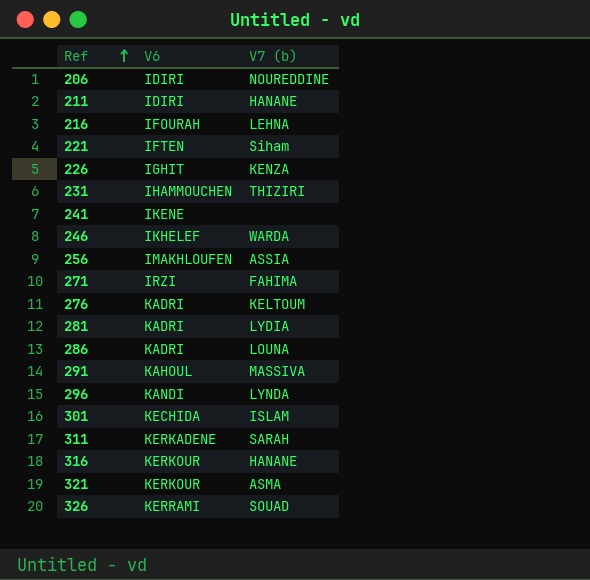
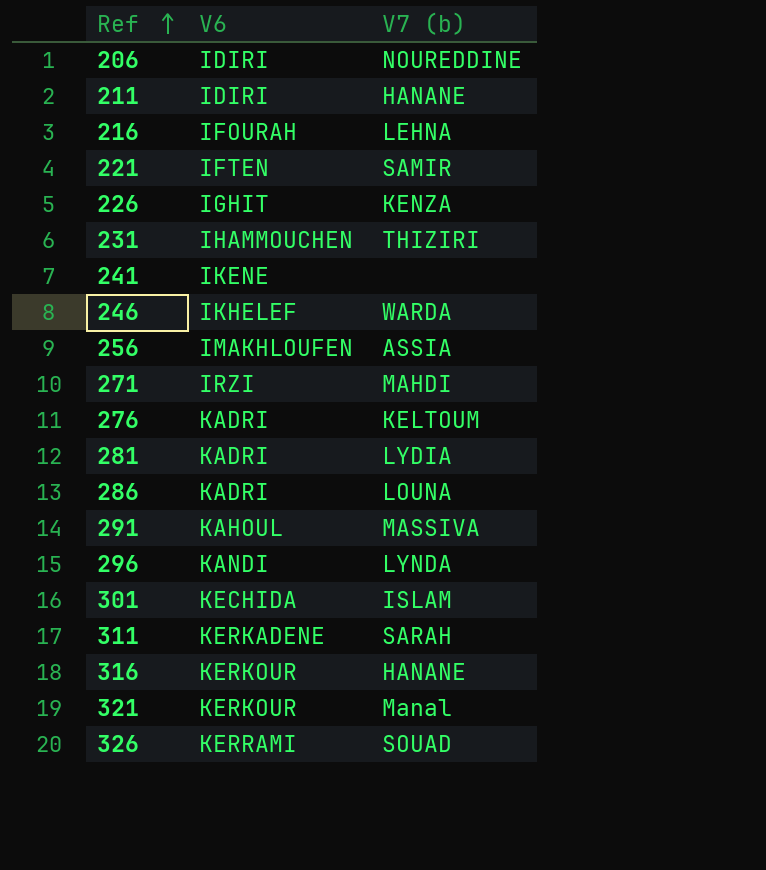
221 | V7 (b): Siham -> SAMIR
271 | V7 (b): FAHIMA -> MAHDI
321 | V7 (b): ASMA -> Manal

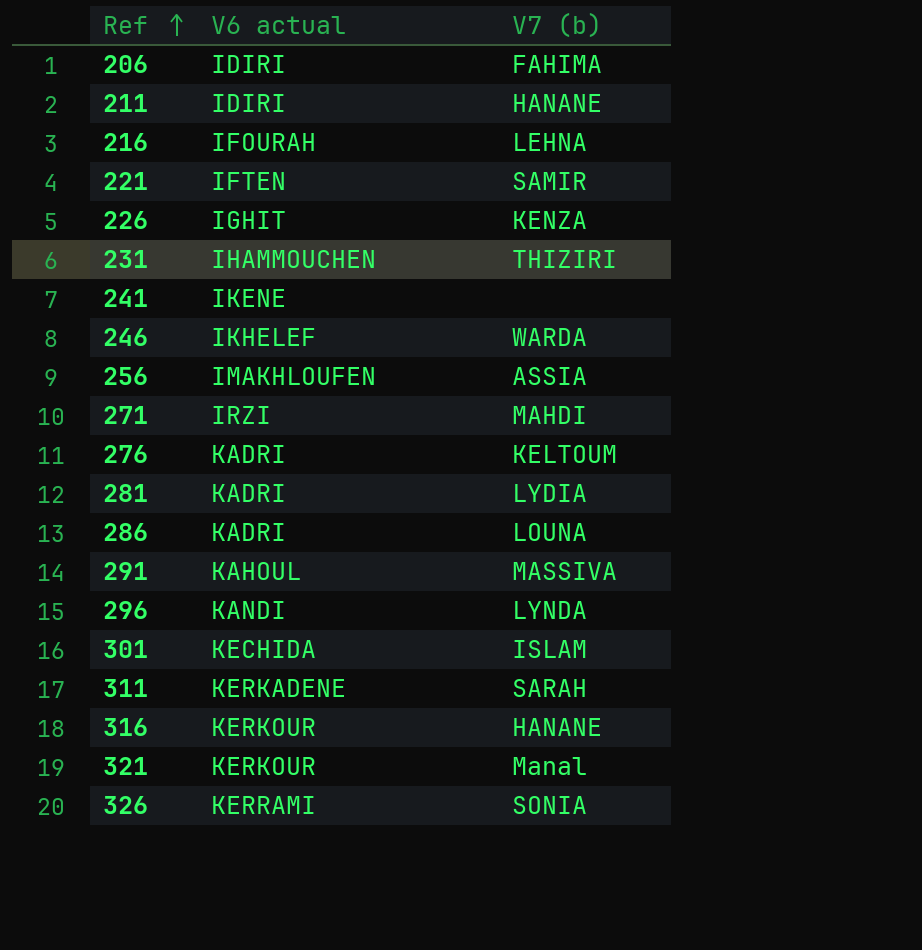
column name: V6 -> V6 actual
206 | V7 (b): NOUREDDINE -> FAHIMA
326 | V7 (b): SOUAD -> SONIA

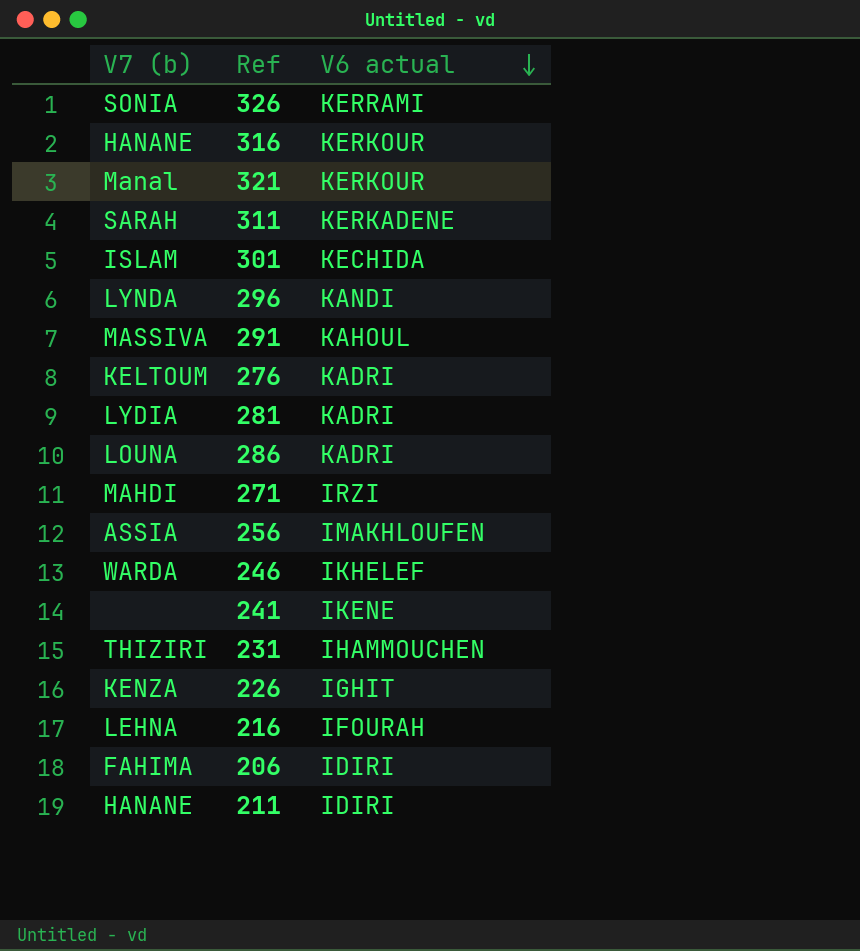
row order: Ref ascending -> V6 actual descending
column V7 (b) | position: 3 -> 1
row 221: IFTEN | SAMIR -> none

